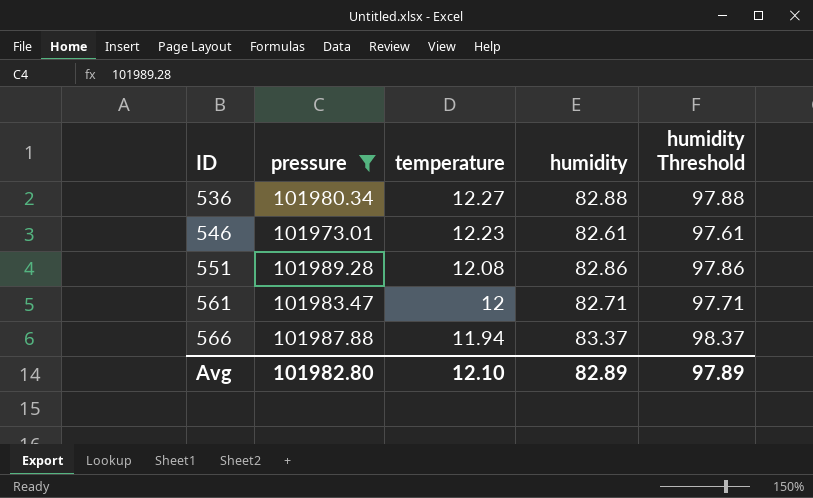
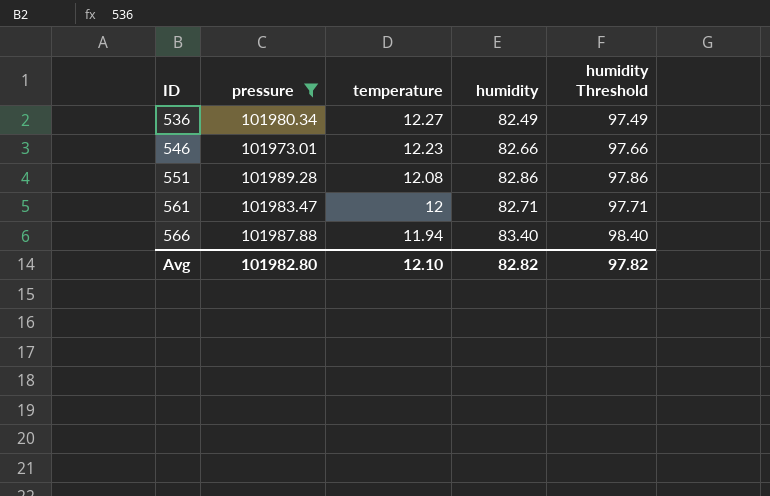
536 | humidity: 82.88 -> 82.49
536 | humidity Threshold: 97.88 -> 97.49
546 | humidity: 82.61 -> 82.66
546 | humidity Threshold: 97.61 -> 97.66
566 | humidity: 83.37 -> 83.40
566 | humidity Threshold: 98.37 -> 98.40
Avg | humidity: 82.89 -> 82.82
Avg | humidity Threshold: 97.89 -> 97.82

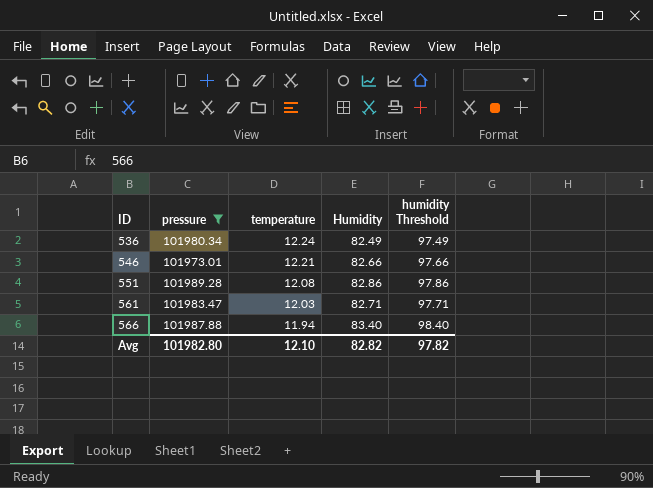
column name: humidity -> Humidity
536 | temperature: 12.27 -> 12.24
546 | temperature: 12.23 -> 12.21
561 | temperature: 12 -> 12.03

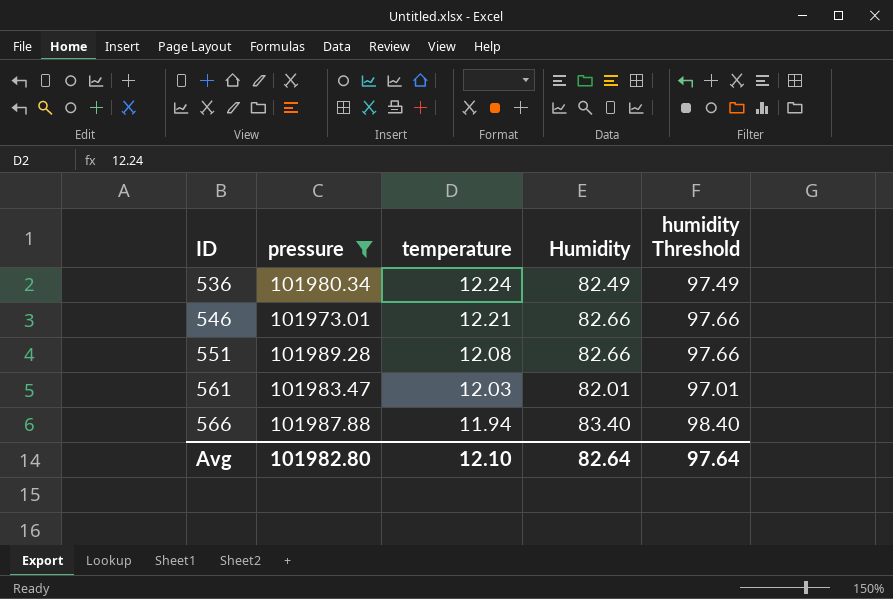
551 | Humidity: 82.86 -> 82.66
551 | humidity Threshold: 97.86 -> 97.66
561 | Humidity: 82.71 -> 82.01
561 | humidity Threshold: 97.71 -> 97.01
Avg | Humidity: 82.82 -> 82.64
Avg | humidity Threshold: 97.82 -> 97.64

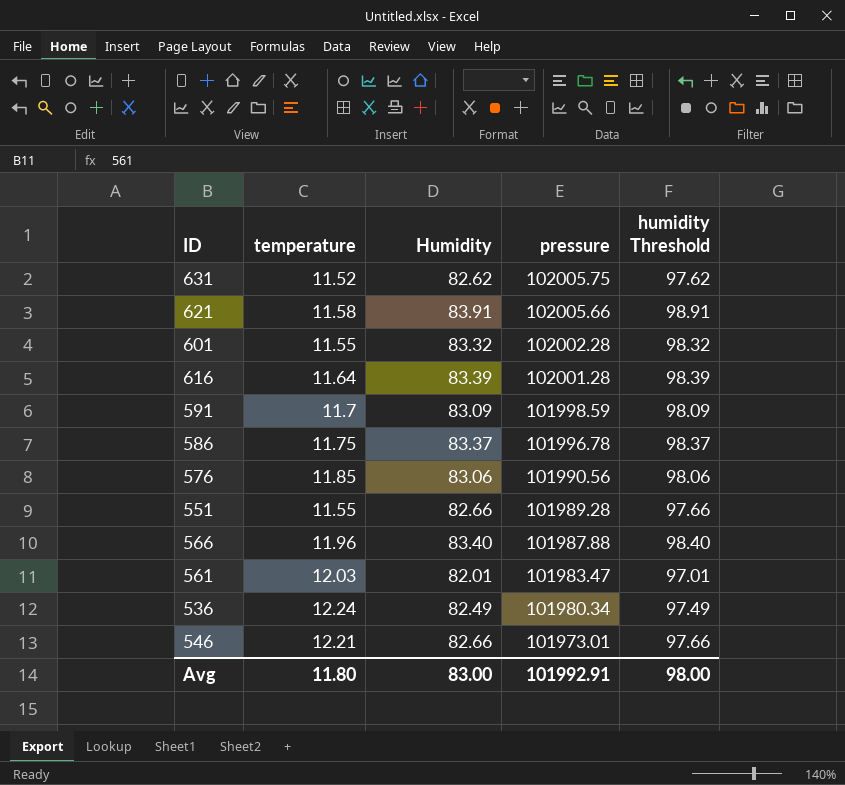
filter: pressure <= 101989.28 -> none
row order: ID ascending -> pressure descending
column pressure | position: 2 -> 4
551 | temperature: 12.08 -> 11.55
566 | temperature: 11.94 -> 11.96
Avg | temperature: 12.10 -> 11.80
Avg | Humidity: 82.64 -> 83.00
Avg | pressure: 101982.80 -> 101992.91
Avg | humidity Threshold: 97.64 -> 98.00

